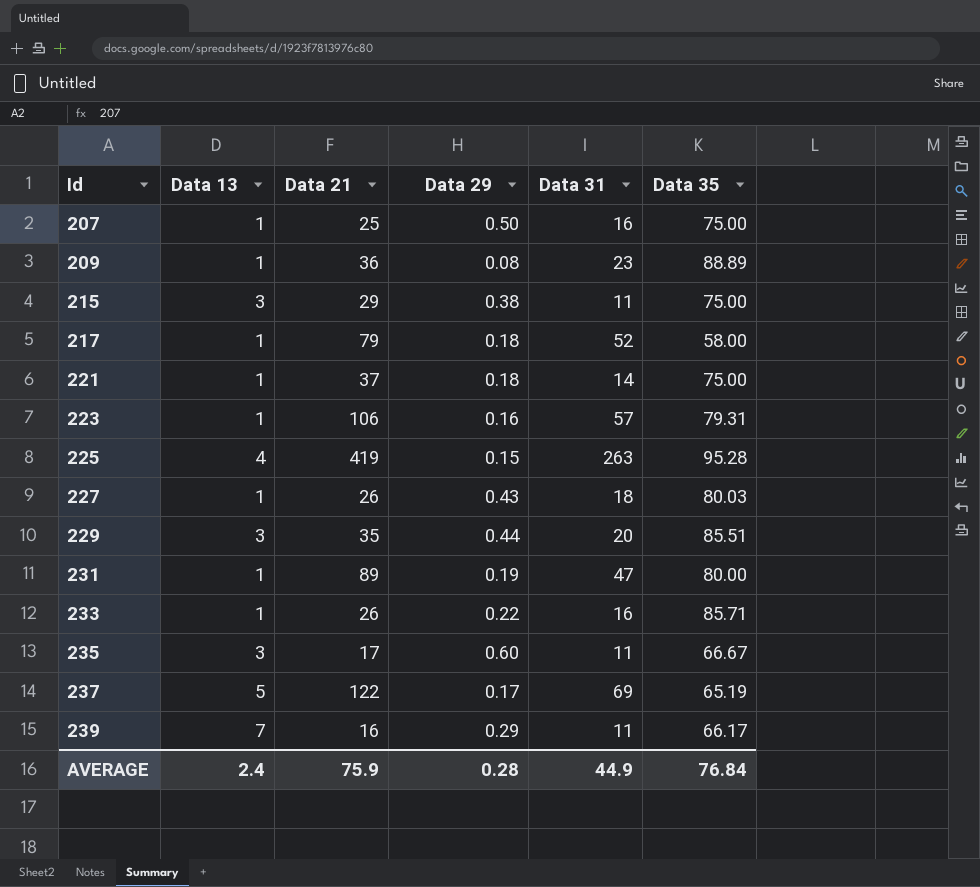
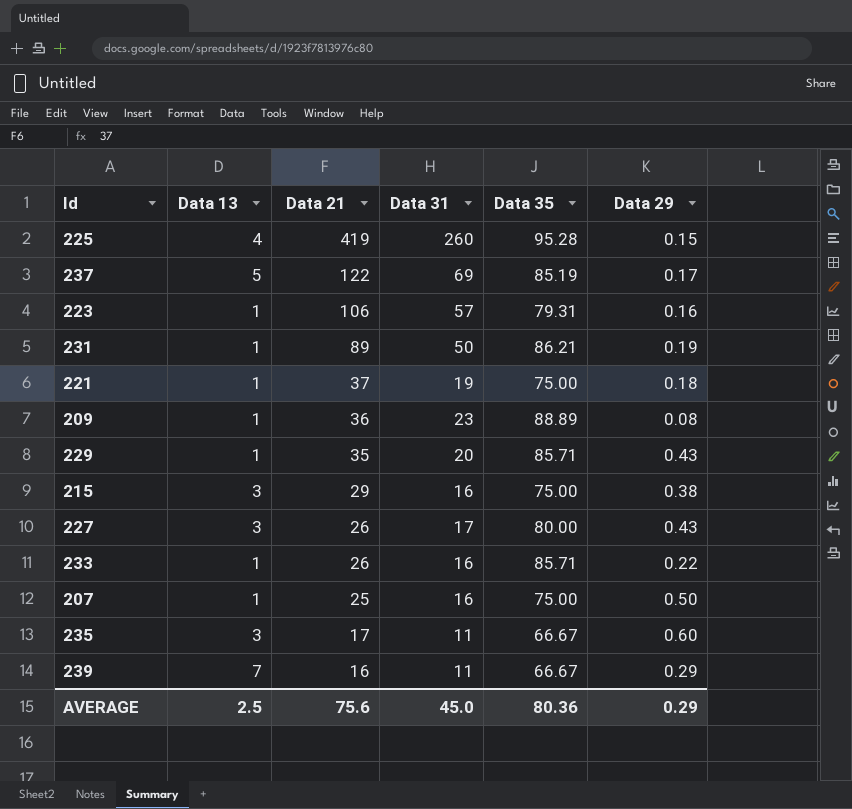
row order: Id ascending -> Data 21 descending
column Data 29 | position: 4 -> 6
row 217: 1 | 79 | 0.18 | 52 | 58.00 -> none
225 | Data 31: 263 -> 260
237 | Data 35: 65.19 -> 85.19
231 | Data 31: 47 -> 50
231 | Data 35: 80.00 -> 86.21
221 | Data 31: 14 -> 19
229 | Data 13: 3 -> 1
229 | Data 35: 85.51 -> 85.71
229 | Data 29: 0.44 -> 0.43
215 | Data 31: 11 -> 16
227 | Data 13: 1 -> 3
227 | Data 31: 18 -> 17
227 | Data 35: 80.03 -> 80.00
239 | Data 35: 66.17 -> 66.67
AVERAGE | Data 13: 2.4 -> 2.5
AVERAGE | Data 21: 75.9 -> 75.6
AVERAGE | Data 31: 44.9 -> 45.0
AVERAGE | Data 35: 76.84 -> 80.36
AVERAGE | Data 29: 0.28 -> 0.29

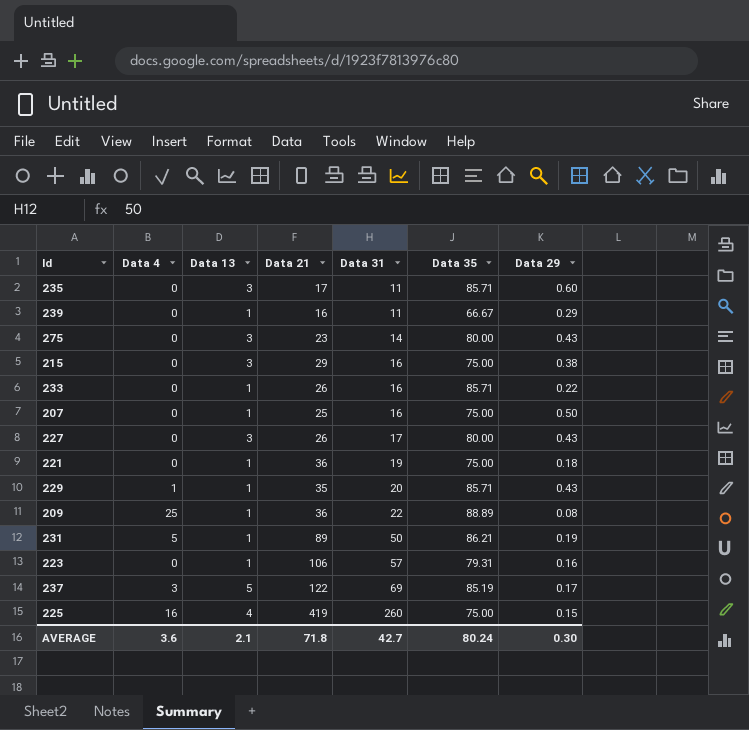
row order: Data 21 descending -> Data 31 ascending
column Data 4 | position: none -> 2
235 | Data 35: 66.67 -> 85.71
239 | Data 13: 7 -> 1
row 275: none -> 0 | 3 | 23 | 14 | 80.00 | 0.43
221 | Data 21: 37 -> 36
209 | Data 31: 23 -> 22
225 | Data 35: 95.28 -> 75.00
AVERAGE | Data 13: 2.5 -> 2.1
AVERAGE | Data 21: 75.6 -> 71.8
AVERAGE | Data 31: 45.0 -> 42.7
AVERAGE | Data 35: 80.36 -> 80.24
AVERAGE | Data 29: 0.29 -> 0.30

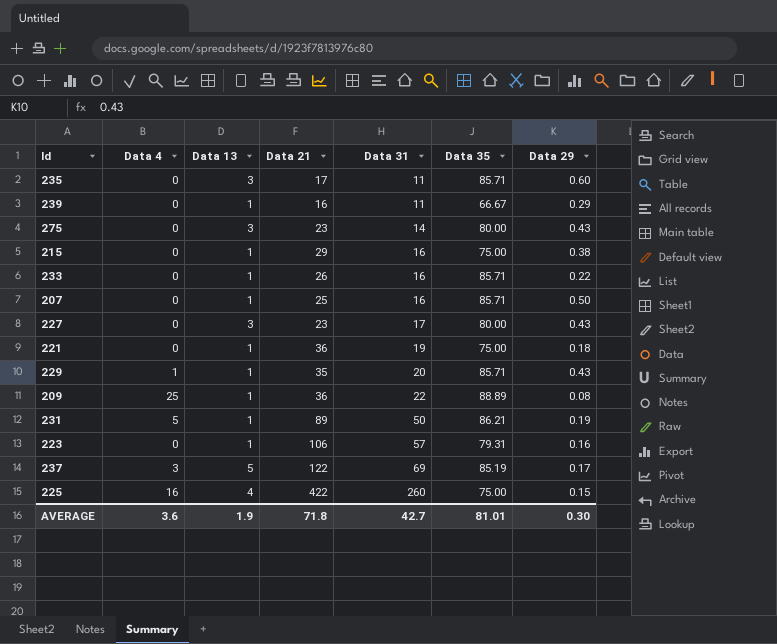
215 | Data 13: 3 -> 1
207 | Data 35: 75.00 -> 85.71
227 | Data 21: 26 -> 23
225 | Data 21: 419 -> 422
AVERAGE | Data 13: 2.1 -> 1.9
AVERAGE | Data 35: 80.24 -> 81.01

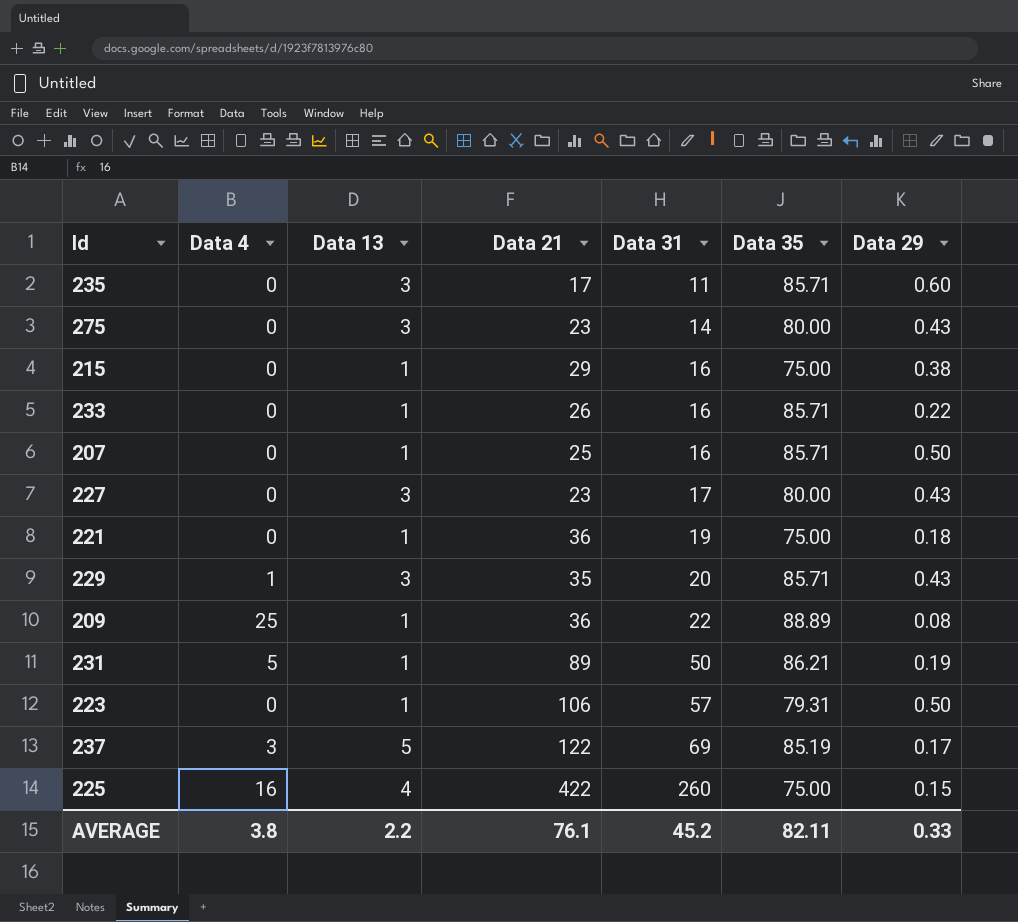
row 239: 0 | 1 | 16 | 11 | 66.67 | 0.29 -> none
229 | Data 13: 1 -> 3
223 | Data 29: 0.16 -> 0.50
AVERAGE | Data 4: 3.6 -> 3.8
AVERAGE | Data 13: 1.9 -> 2.2
AVERAGE | Data 21: 71.8 -> 76.1
AVERAGE | Data 31: 42.7 -> 45.2
AVERAGE | Data 35: 81.01 -> 82.11
AVERAGE | Data 29: 0.30 -> 0.33

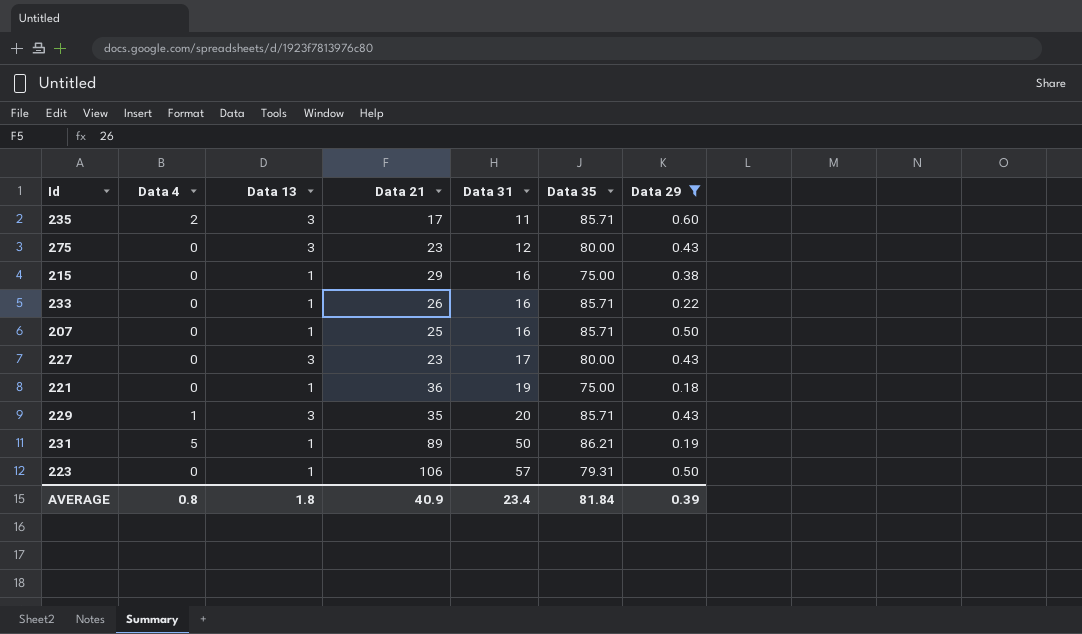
filter: none -> Data 29 >= 0.18
235 | Data 4: 0 -> 2
275 | Data 31: 14 -> 12
AVERAGE | Data 4: 3.8 -> 0.8
AVERAGE | Data 13: 2.2 -> 1.8
AVERAGE | Data 21: 76.1 -> 40.9
AVERAGE | Data 31: 45.2 -> 23.4
AVERAGE | Data 35: 82.11 -> 81.84
AVERAGE | Data 29: 0.33 -> 0.39

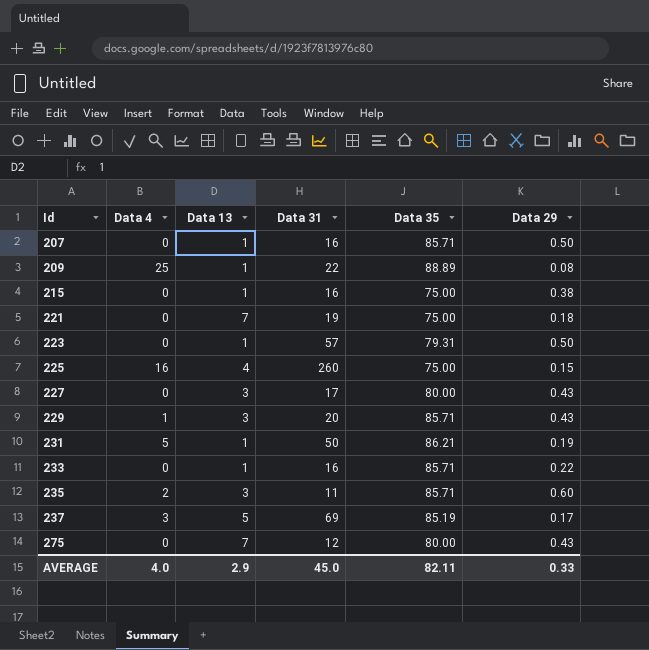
filter: Data 29 >= 0.18 -> none
row order: Data 31 ascending -> Id ascending
column Data 21 | position: 4 -> none
221 | Data 13: 1 -> 7
275 | Data 13: 3 -> 7
AVERAGE | Data 4: 0.8 -> 4.0
AVERAGE | Data 13: 1.8 -> 2.9
AVERAGE | Data 31: 23.4 -> 45.0
AVERAGE | Data 35: 81.84 -> 82.11
AVERAGE | Data 29: 0.39 -> 0.33

